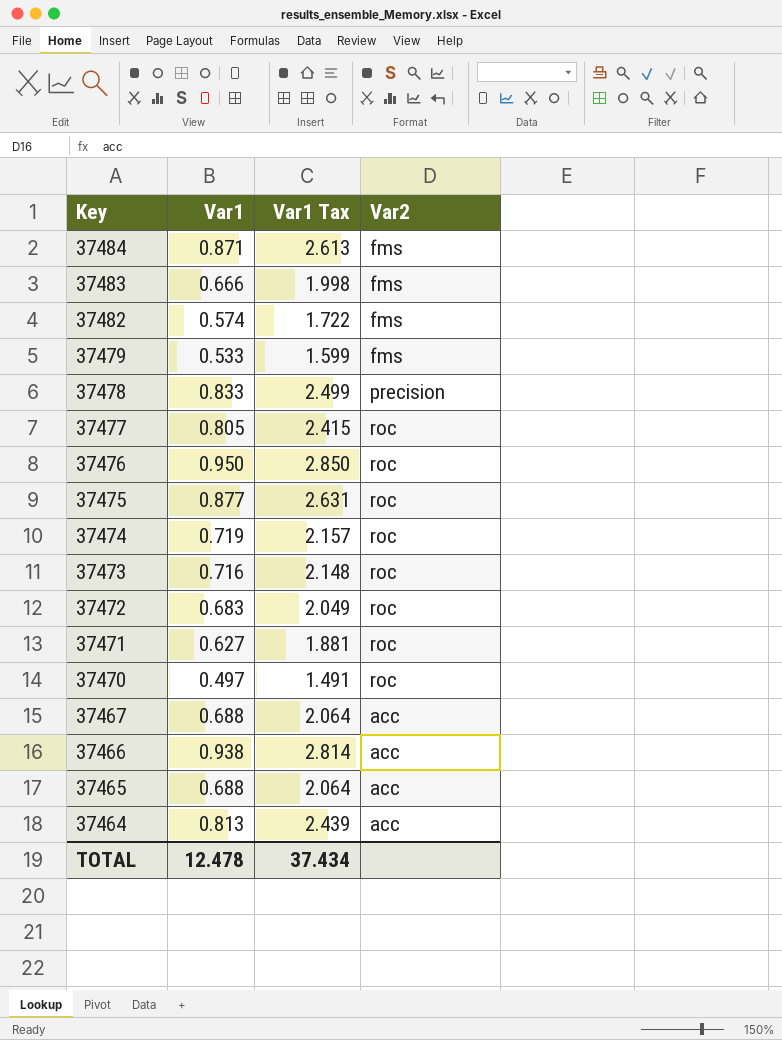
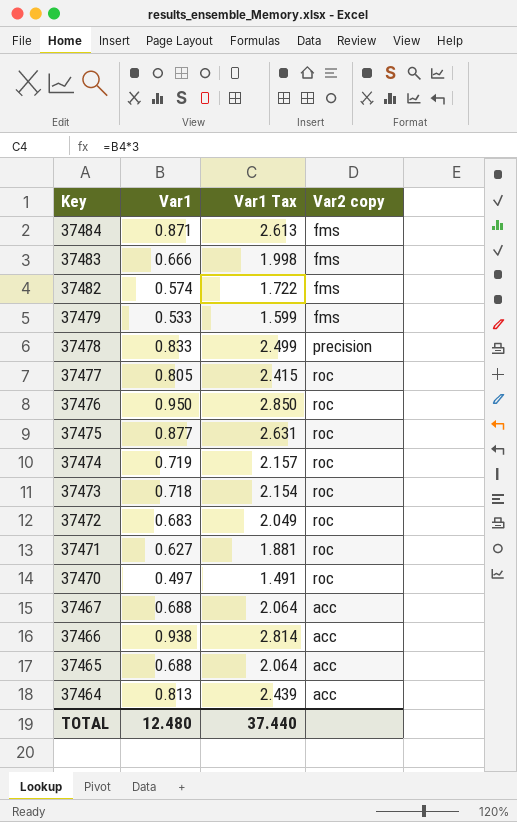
column name: Var2 -> Var2 copy
37473 | Var1: 0.716 -> 0.718
37473 | Var1 Tax: 2.148 -> 2.154
TOTAL | Var1: 12.478 -> 12.480
TOTAL | Var1 Tax: 37.434 -> 37.440

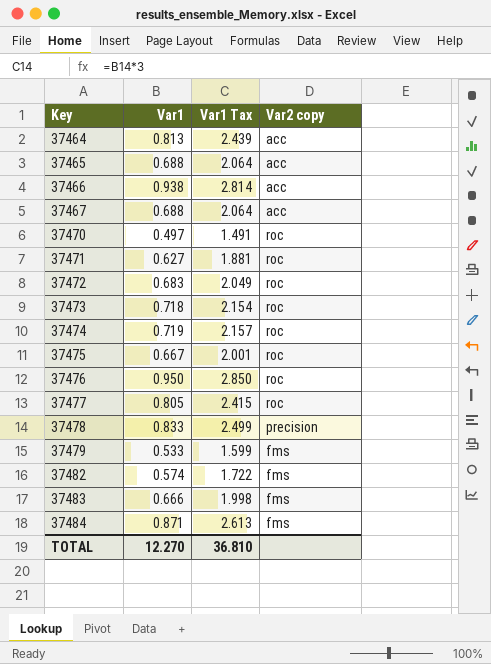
row order: Key descending -> Key ascending
37475 | Var1: 0.877 -> 0.667
37475 | Var1 Tax: 2.631 -> 2.001
TOTAL | Var1: 12.480 -> 12.270
TOTAL | Var1 Tax: 37.440 -> 36.810

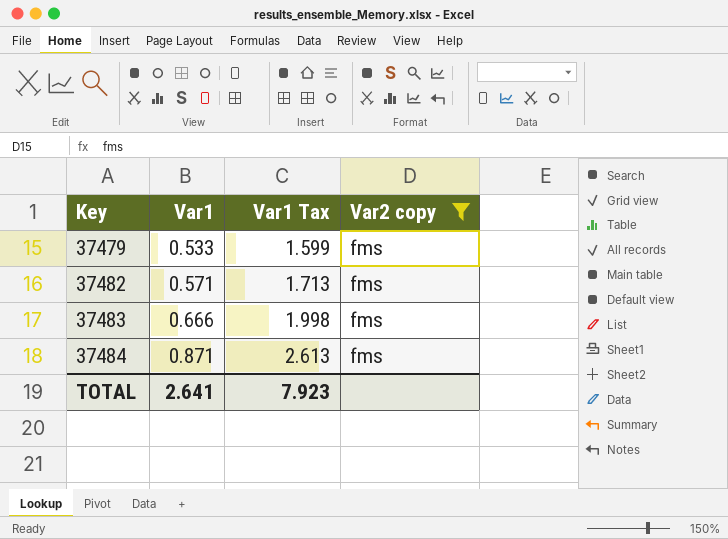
filter: none -> Var2 copy = fms
37482 | Var1: 0.574 -> 0.571
37482 | Var1 Tax: 1.722 -> 1.713
TOTAL | Var1: 12.270 -> 2.641
TOTAL | Var1 Tax: 36.810 -> 7.923

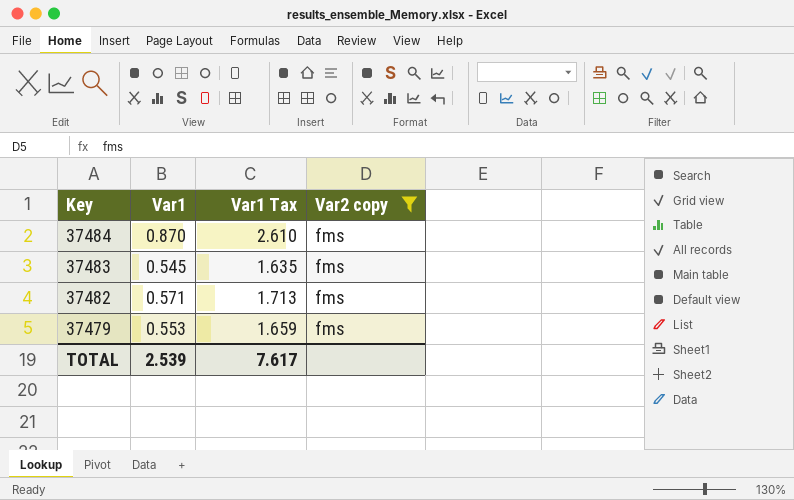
row order: Key ascending -> Key descending
37484 | Var1: 0.871 -> 0.870
37484 | Var1 Tax: 2.613 -> 2.610
37483 | Var1: 0.666 -> 0.545
37483 | Var1 Tax: 1.998 -> 1.635
37479 | Var1: 0.533 -> 0.553
37479 | Var1 Tax: 1.599 -> 1.659
TOTAL | Var1: 2.641 -> 2.539
TOTAL | Var1 Tax: 7.923 -> 7.617

